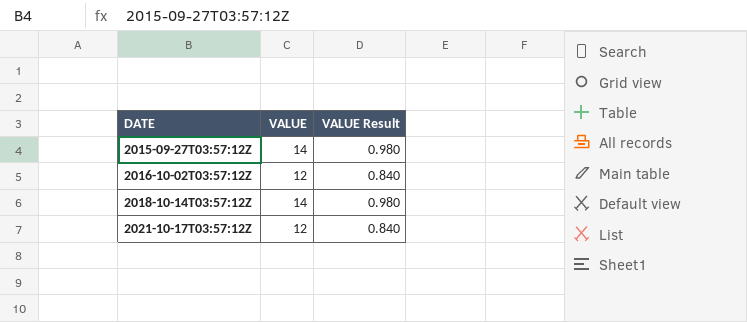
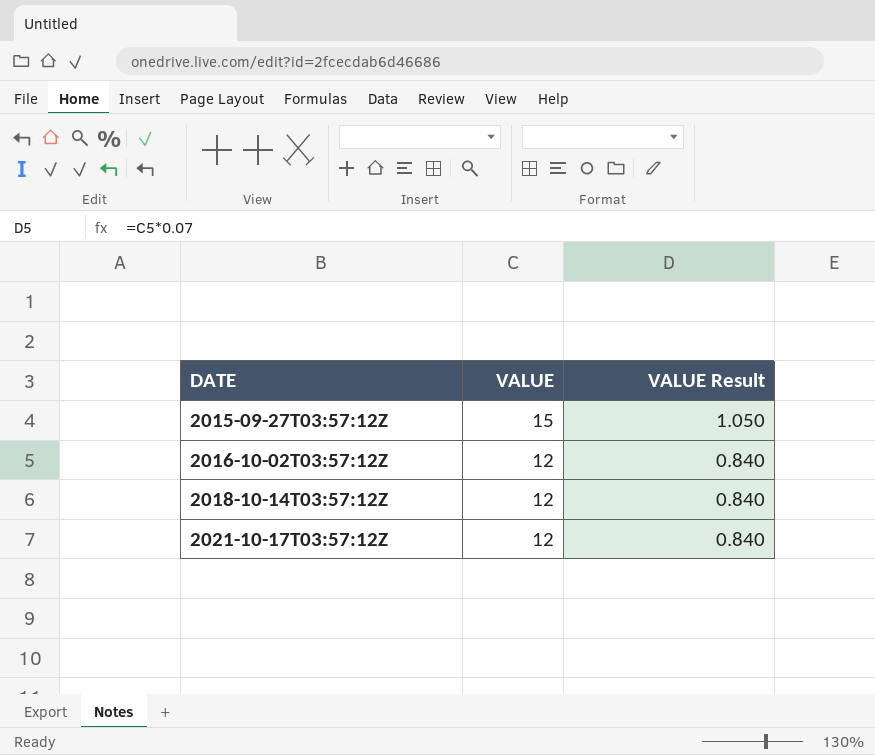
2015-09-27T03:57:12Z | VALUE: 14 -> 15
2015-09-27T03:57:12Z | VALUE Result: 0.980 -> 1.050
2018-10-14T03:57:12Z | VALUE: 14 -> 12
2018-10-14T03:57:12Z | VALUE Result: 0.980 -> 0.840

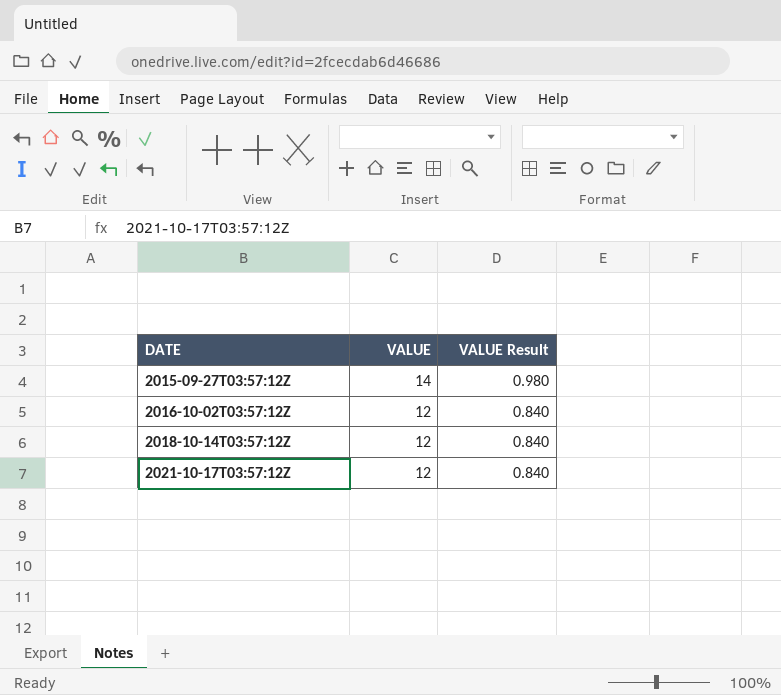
2015-09-27T03:57:12Z | VALUE: 15 -> 14
2015-09-27T03:57:12Z | VALUE Result: 1.050 -> 0.980

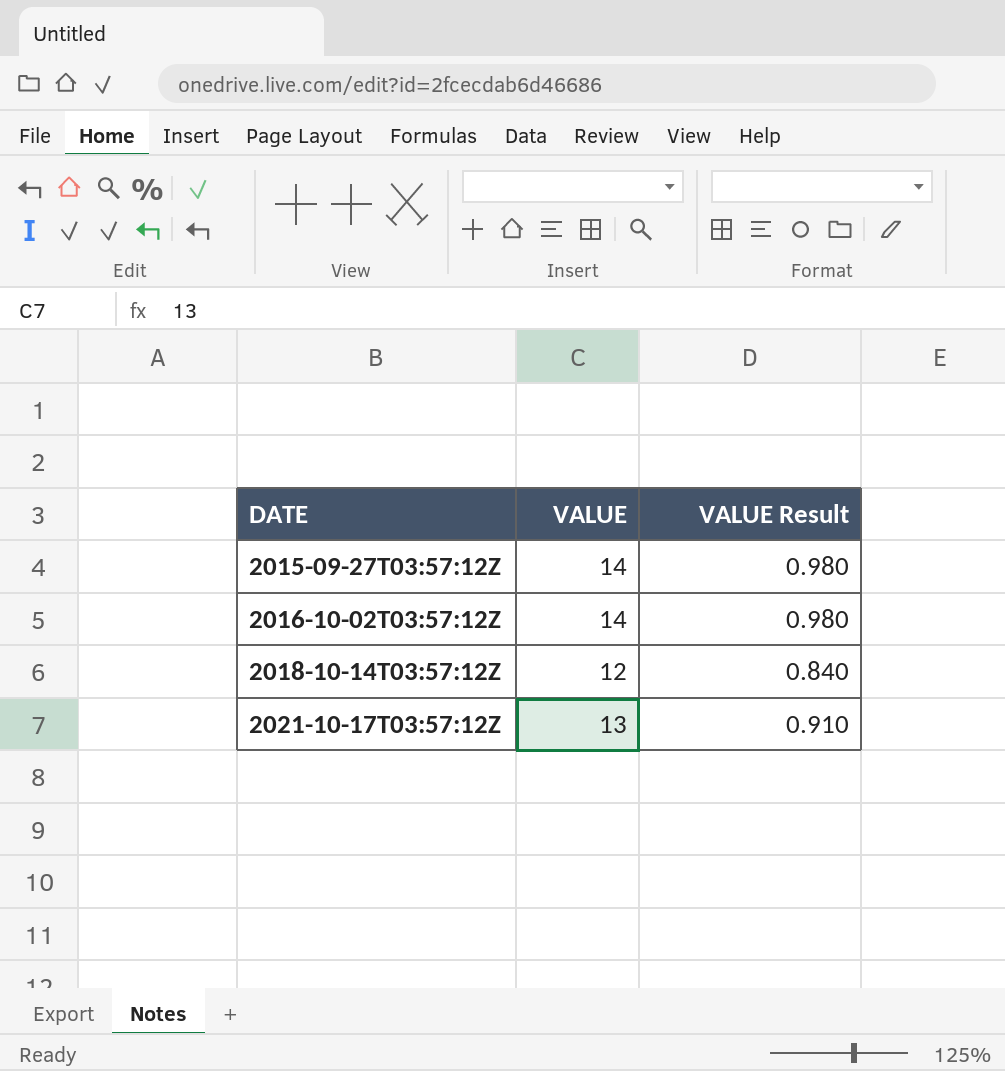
2016-10-02T03:57:12Z | VALUE: 12 -> 14
2016-10-02T03:57:12Z | VALUE Result: 0.840 -> 0.980
2021-10-17T03:57:12Z | VALUE: 12 -> 13
2021-10-17T03:57:12Z | VALUE Result: 0.840 -> 0.910

